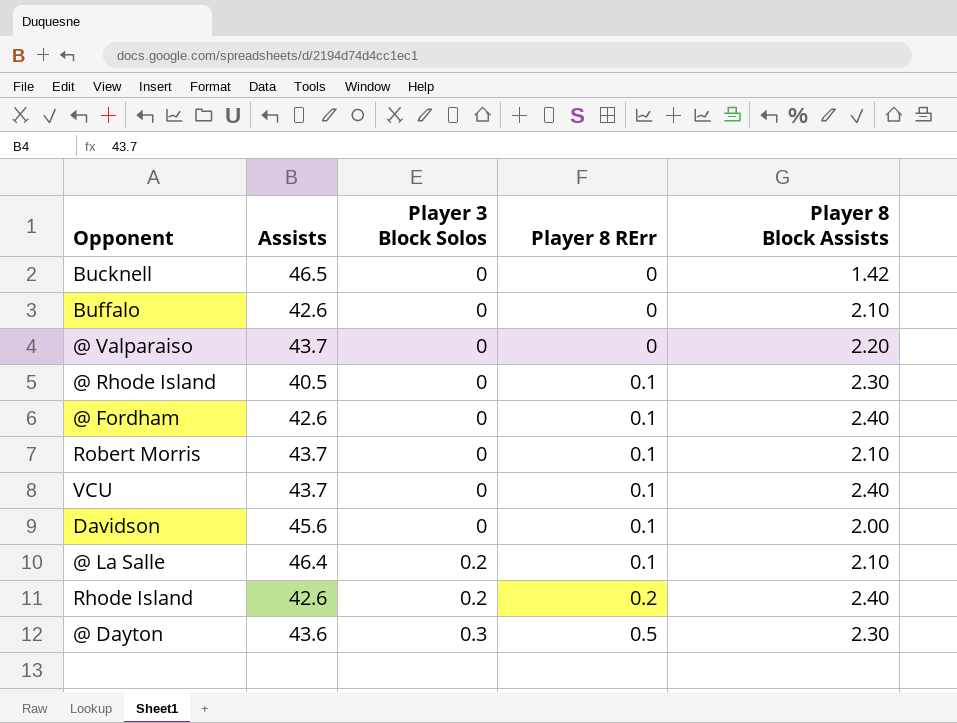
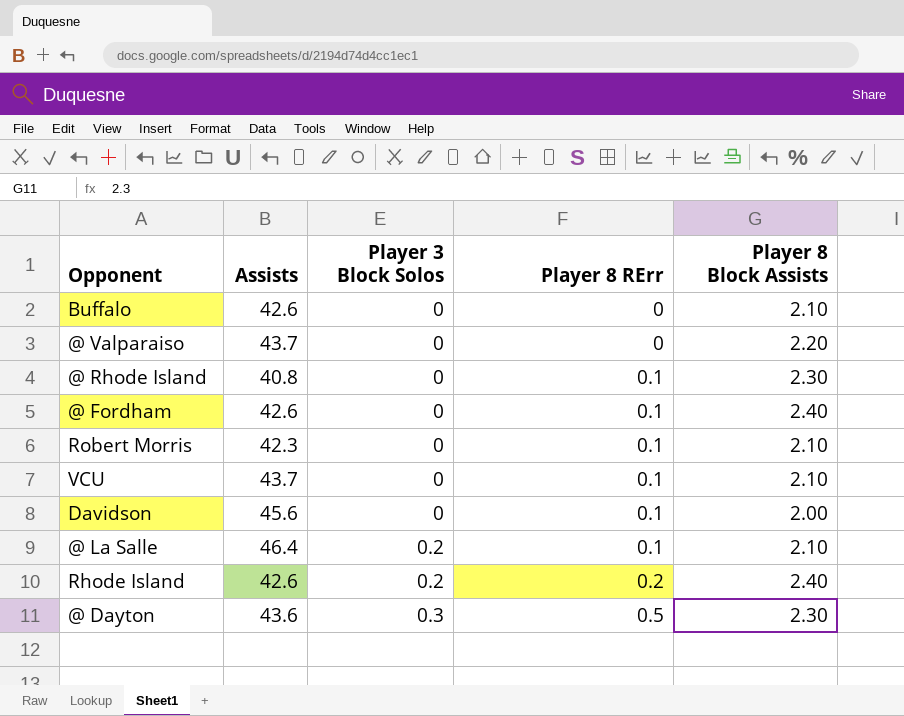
row Bucknell: 46.5 | 0 | 0 | 1.42 -> none
@ Rhode Island | Assists: 40.5 -> 40.8
Robert Morris | Assists: 43.7 -> 42.3
VCU | Player 8 Block Assists: 2.40 -> 2.10

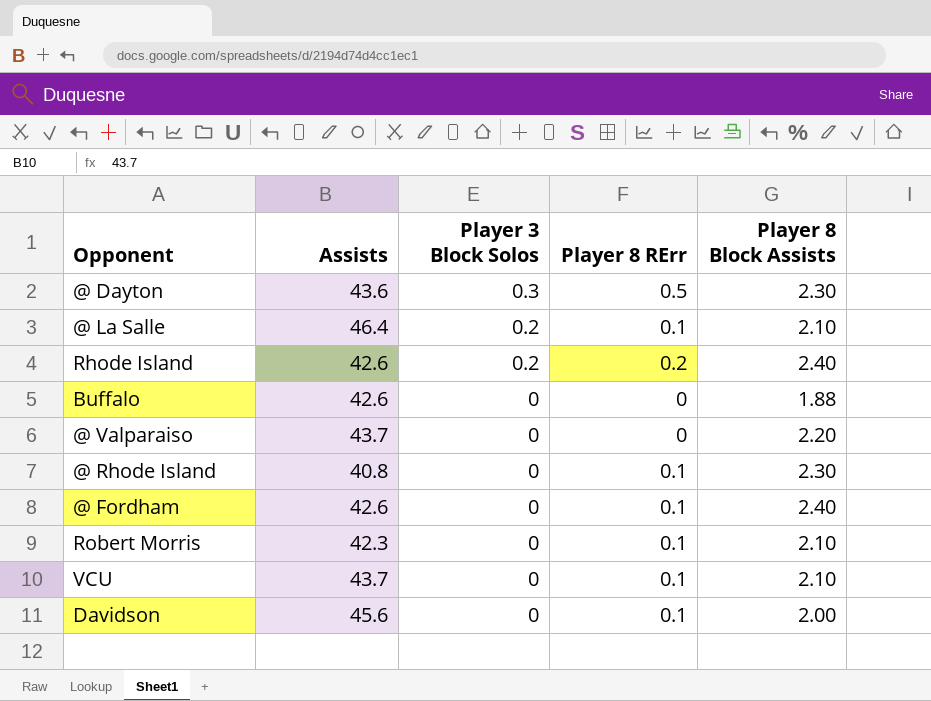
row order: Player 3 Block Solos ascending -> Player 3 Block Solos descending
Buffalo | Player 8 Block Assists: 2.10 -> 1.88

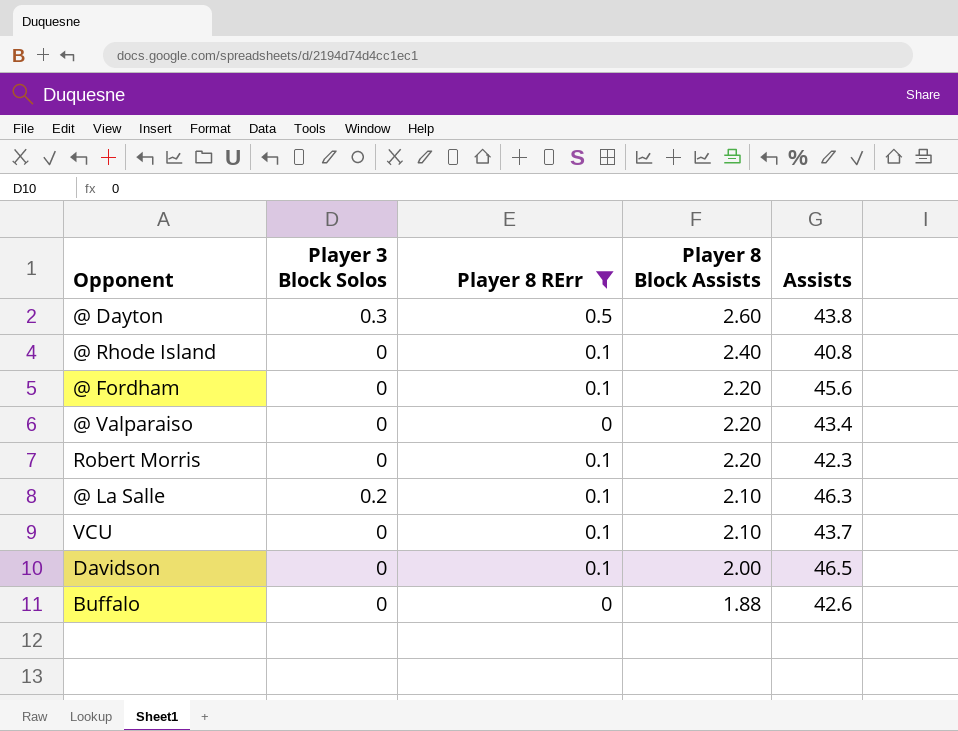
filter: none -> Player 8 RErr != 0.2
row order: Player 3 Block Solos descending -> Player 8 Block Assists descending
column Assists | position: 2 -> 5
@ Dayton | Player 8 Block Assists: 2.30 -> 2.60
@ Dayton | Assists: 43.6 -> 43.8
@ Rhode Island | Player 8 Block Assists: 2.30 -> 2.40
@ Fordham | Player 8 Block Assists: 2.40 -> 2.20
@ Fordham | Assists: 42.6 -> 45.6
@ Valparaiso | Assists: 43.7 -> 43.4
Robert Morris | Player 8 Block Assists: 2.10 -> 2.20
@ La Salle | Assists: 46.4 -> 46.3
Davidson | Assists: 45.6 -> 46.5

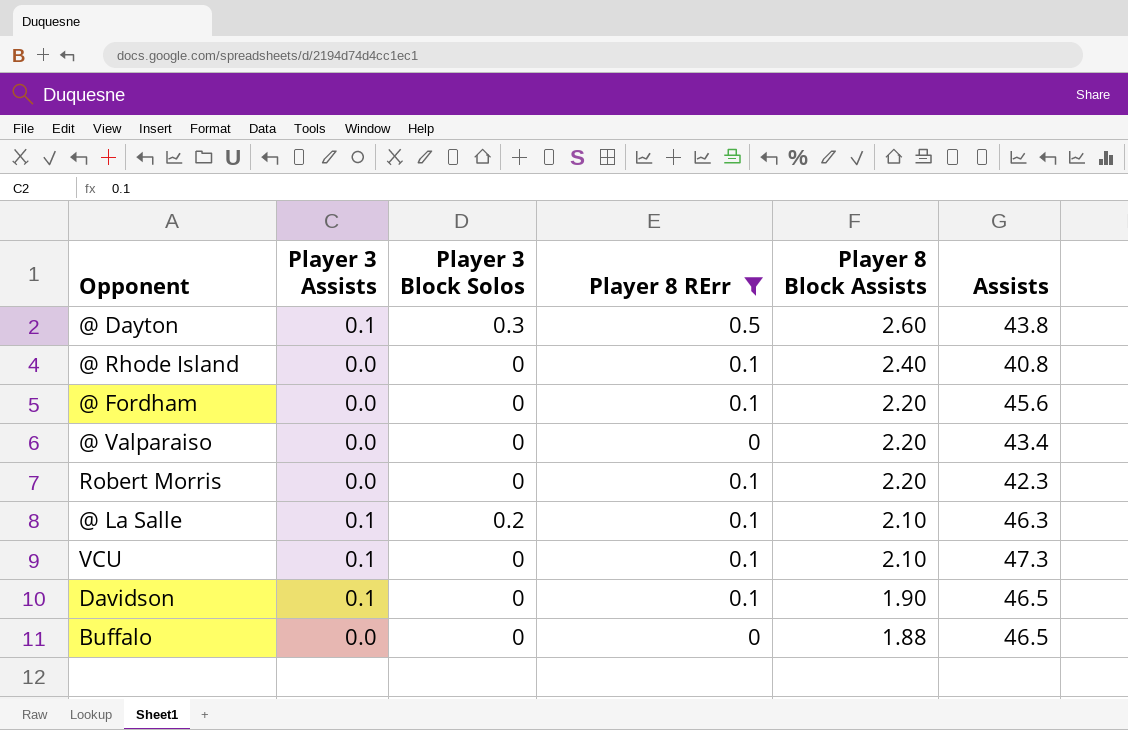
column Player 3 Assists | position: none -> 2
VCU | Assists: 43.7 -> 47.3
Davidson | Player 8 Block Assists: 2.00 -> 1.90
Buffalo | Assists: 42.6 -> 46.5

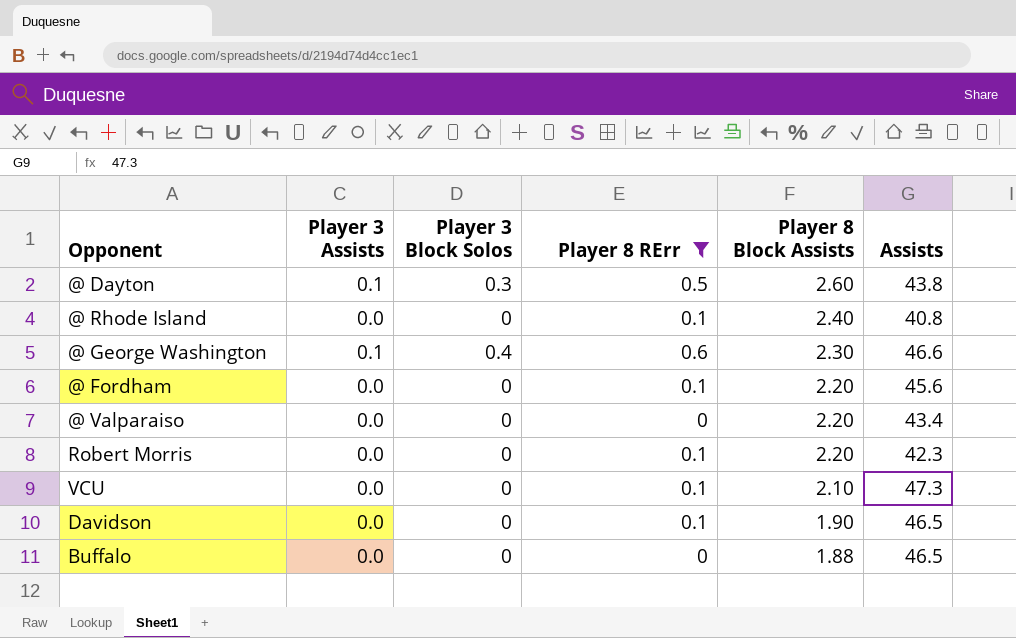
row @ La Salle: 0.1 | 0.2 | 0.1 | 2.10 | 46.3 -> none
row @ George Washington: none -> 0.1 | 0.4 | 0.6 | 2.30 | 46.6
VCU | Player 3 Assists: 0.1 -> 0.0
Davidson | Player 3 Assists: 0.1 -> 0.0

